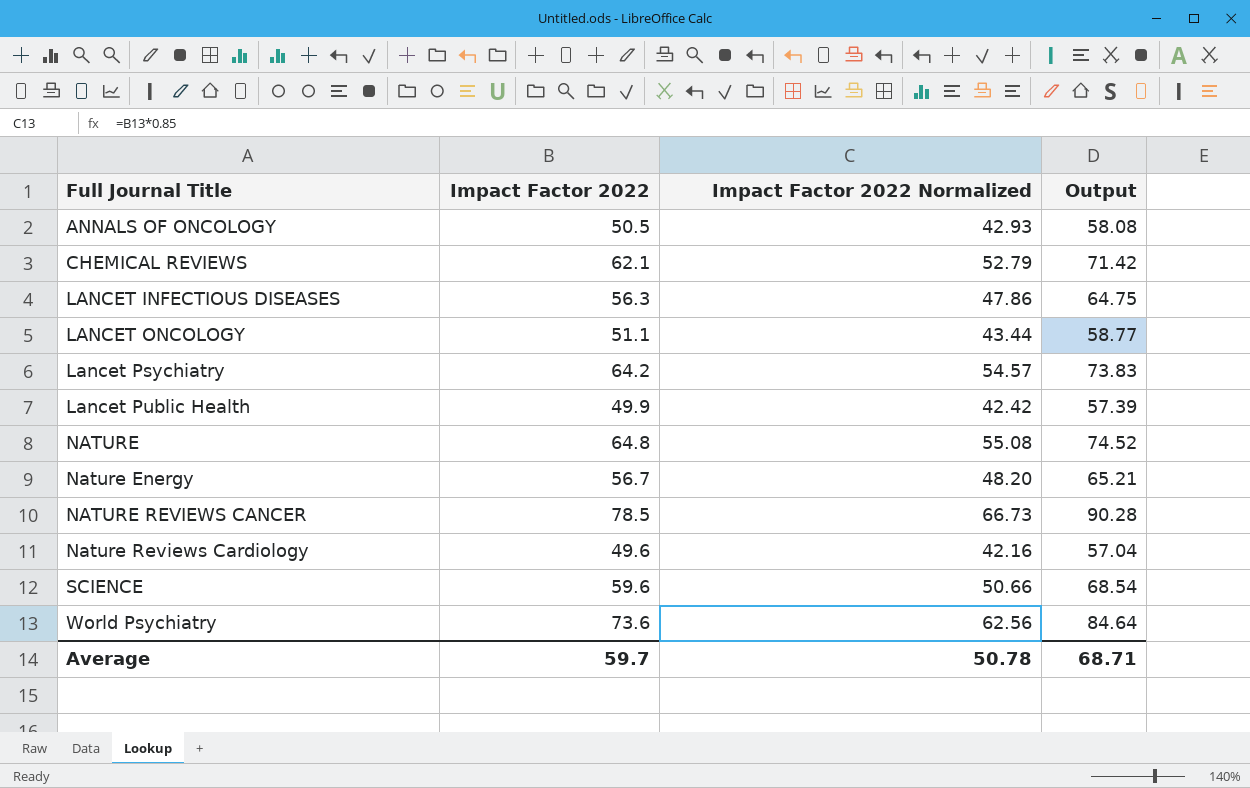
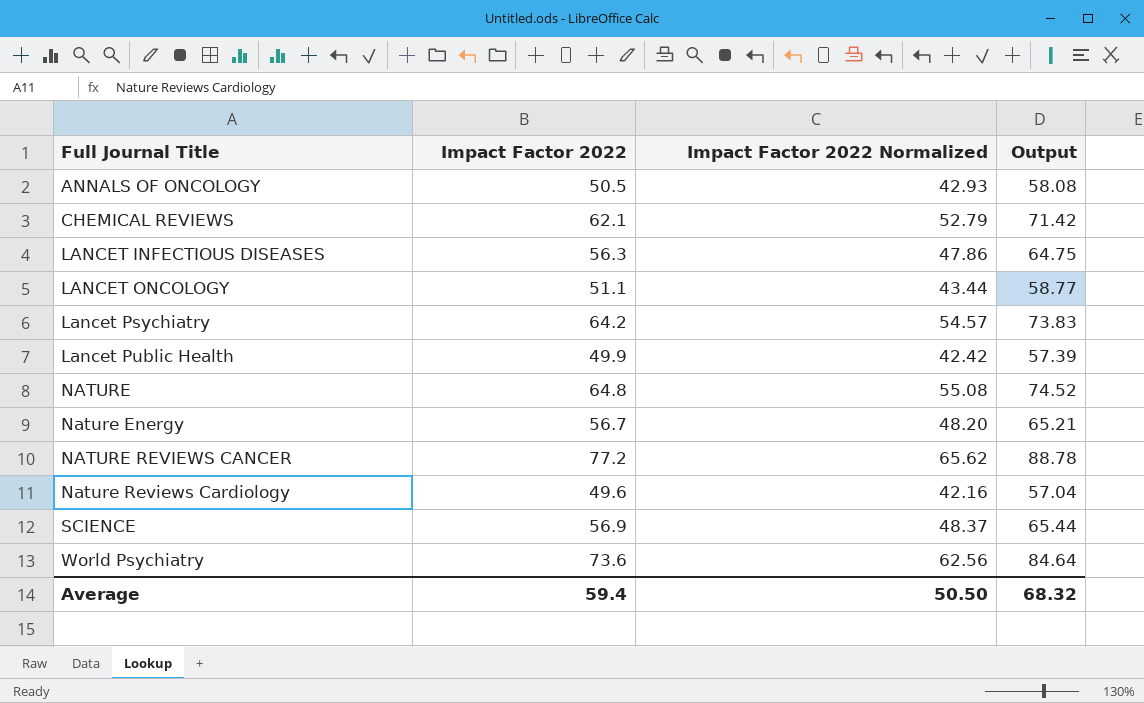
NATURE REVIEWS CANCER | Impact Factor 2022: 78.5 -> 77.2
NATURE REVIEWS CANCER | Impact Factor 2022 Normalized: 66.73 -> 65.62
NATURE REVIEWS CANCER | Output: 90.28 -> 88.78
SCIENCE | Impact Factor 2022: 59.6 -> 56.9
SCIENCE | Impact Factor 2022 Normalized: 50.66 -> 48.37
SCIENCE | Output: 68.54 -> 65.44
Average | Impact Factor 2022: 59.7 -> 59.4
Average | Impact Factor 2022 Normalized: 50.78 -> 50.50
Average | Output: 68.71 -> 68.32

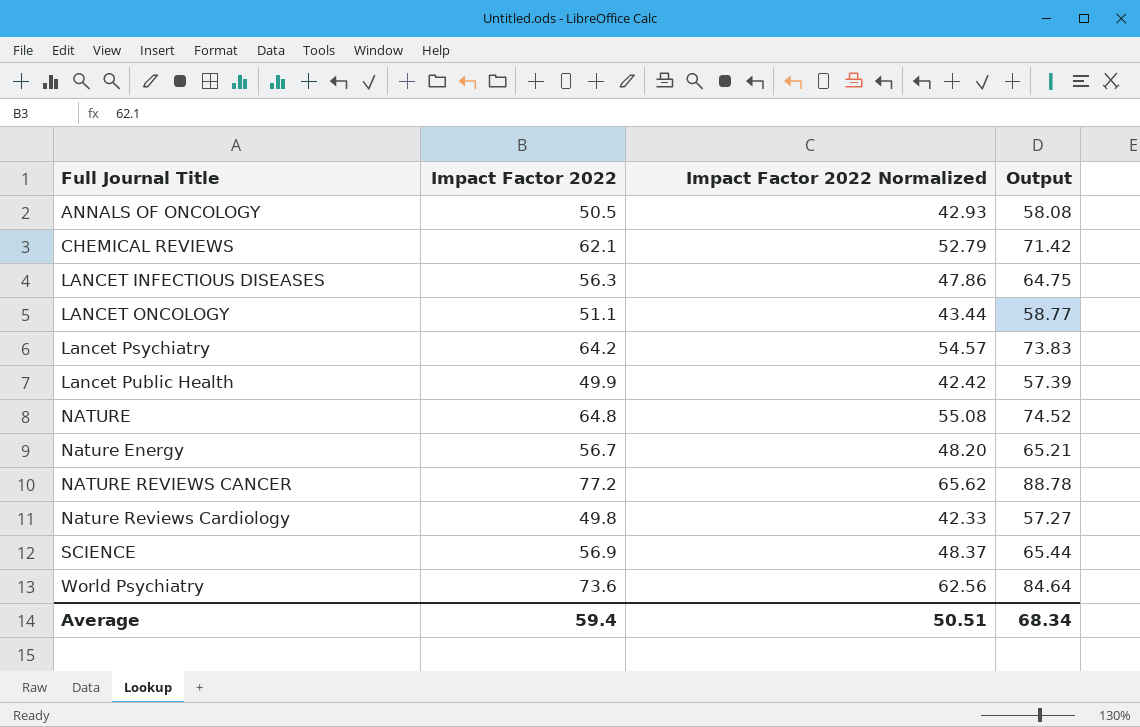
Nature Reviews Cardiology | Impact Factor 2022: 49.6 -> 49.8
Nature Reviews Cardiology | Impact Factor 2022 Normalized: 42.16 -> 42.33
Nature Reviews Cardiology | Output: 57.04 -> 57.27
Average | Impact Factor 2022 Normalized: 50.50 -> 50.51
Average | Output: 68.32 -> 68.34

